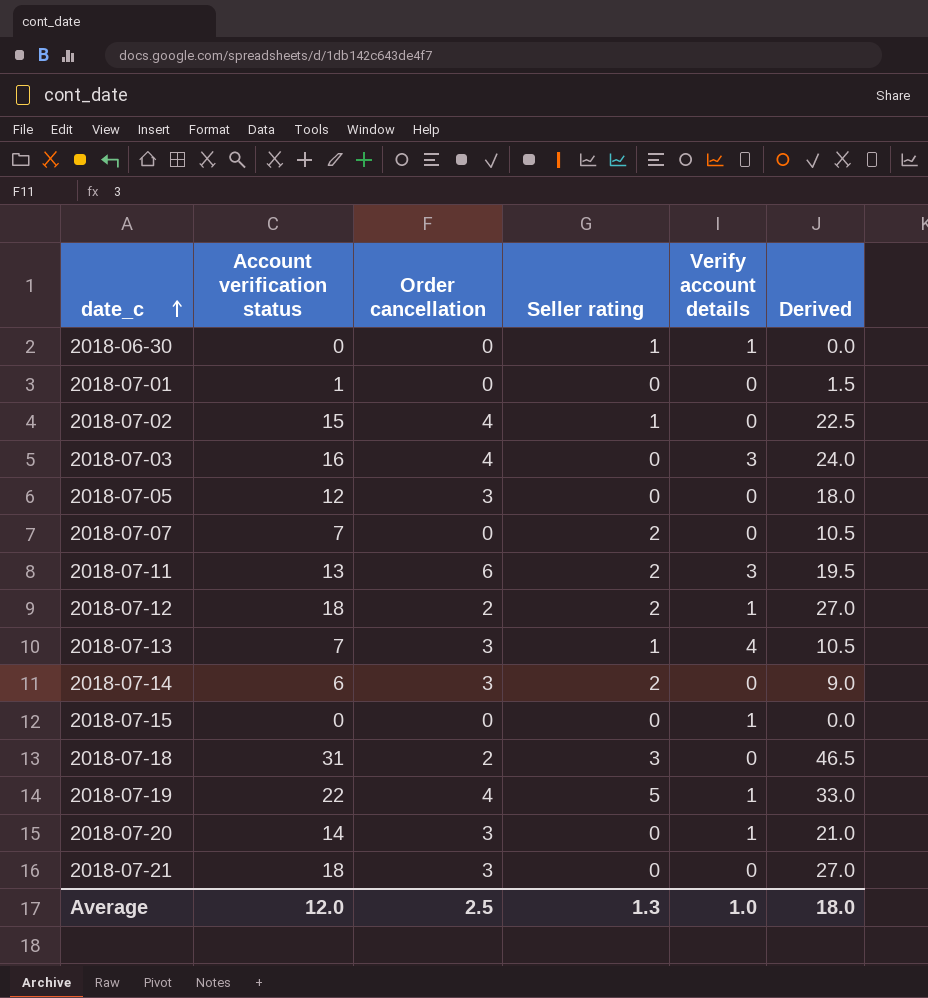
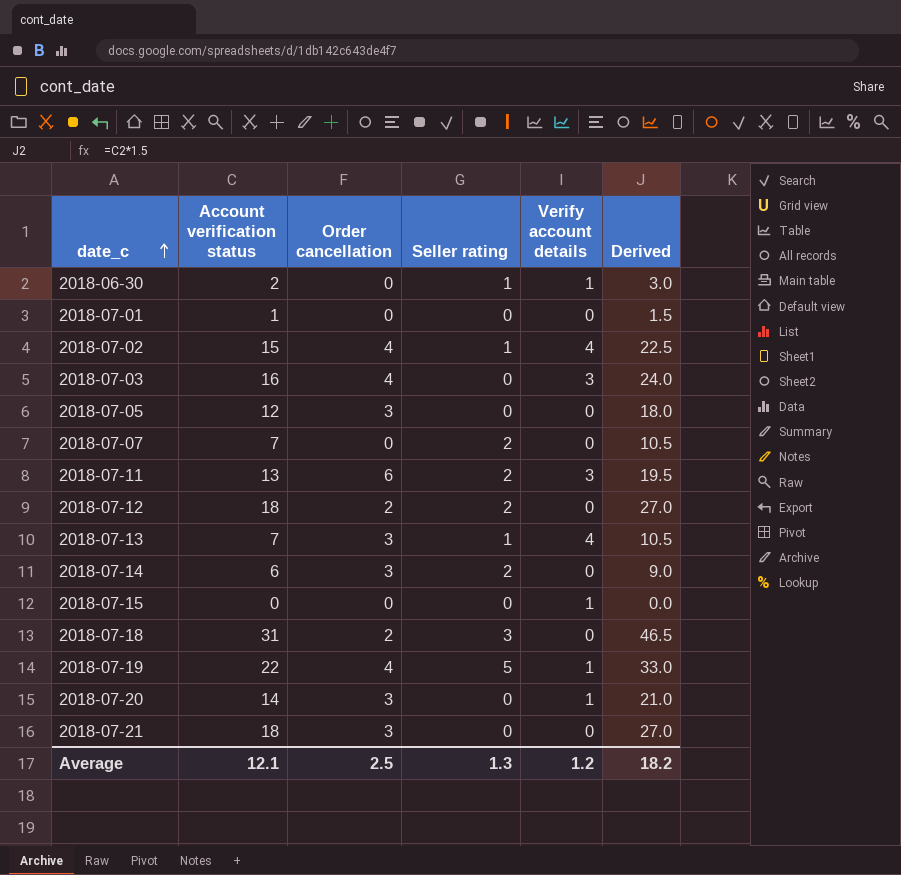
2018-06-30 | Account verification status: 0 -> 2
2018-06-30 | Derived: 0.0 -> 3.0
2018-07-02 | Verify account details: 0 -> 4
2018-07-12 | Verify account details: 1 -> 0
Average | Account verification status: 12.0 -> 12.1
Average | Verify account details: 1.0 -> 1.2
Average | Derived: 18.0 -> 18.2

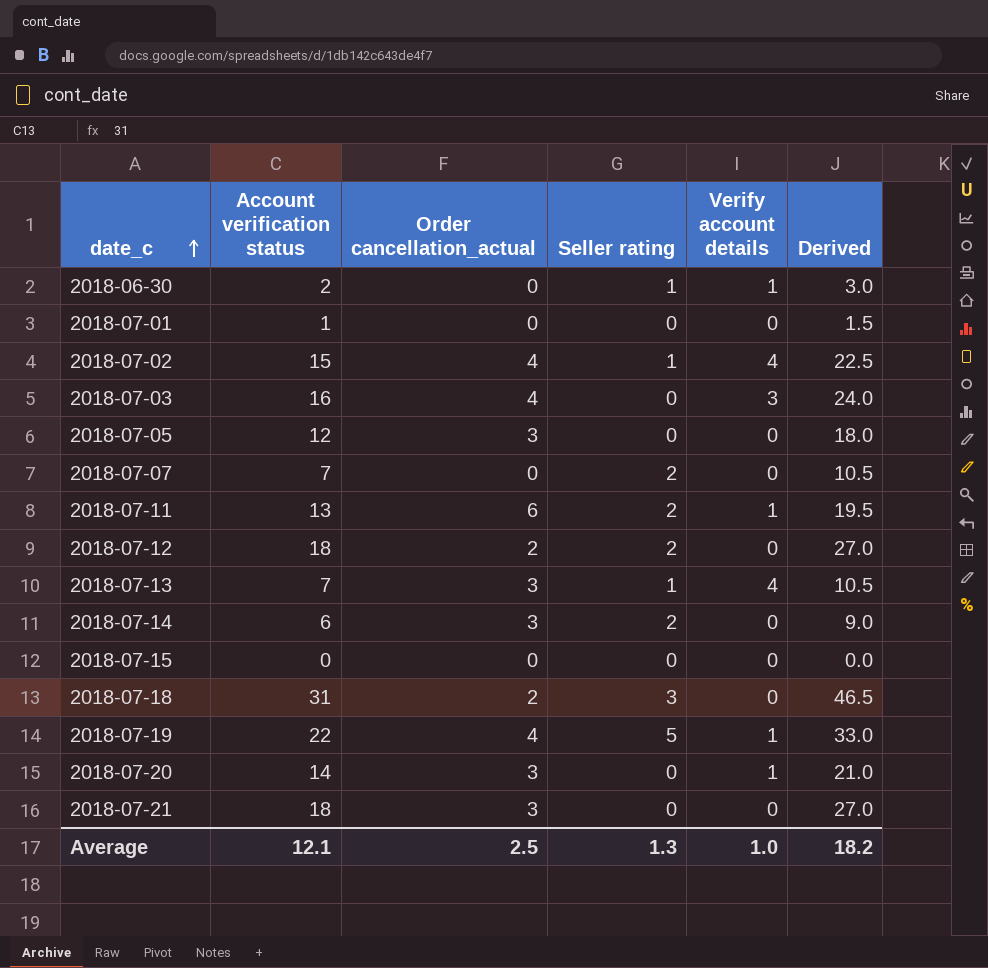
column name: Order cancellation -> Order cancellation_actual
2018-07-11 | Verify account details: 3 -> 1
2018-07-15 | Verify account details: 1 -> 0
Average | Verify account details: 1.2 -> 1.0

